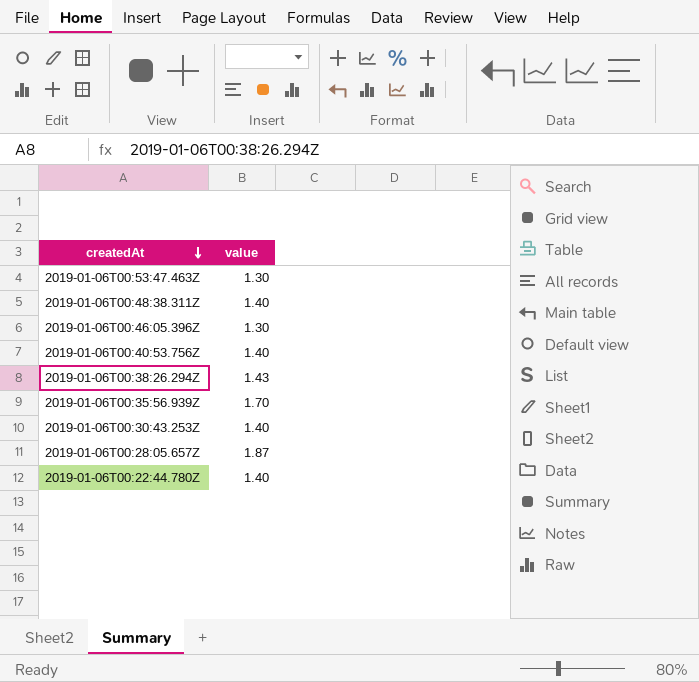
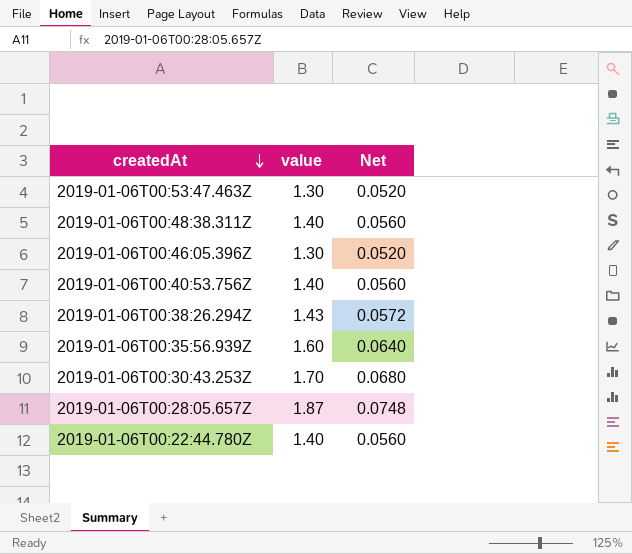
column Net | formula: none -> [value] * 0.04
2019-01-06T00:35:56.939Z | value: 1.70 -> 1.60
2019-01-06T00:30:43.253Z | value: 1.40 -> 1.70

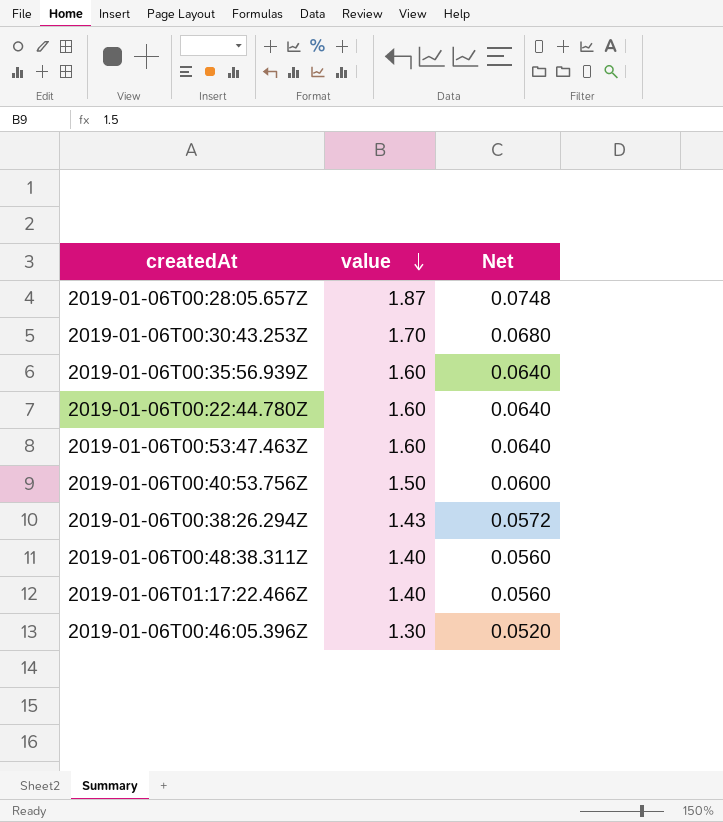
row order: createdAt descending -> value descending
2019-01-06T00:22:44.780Z | value: 1.40 -> 1.60
2019-01-06T00:22:44.780Z | Net: 0.0560 -> 0.0640
2019-01-06T00:53:47.463Z | value: 1.30 -> 1.60
2019-01-06T00:53:47.463Z | Net: 0.0520 -> 0.0640
2019-01-06T00:40:53.756Z | value: 1.40 -> 1.50
2019-01-06T00:40:53.756Z | Net: 0.0560 -> 0.0600
row 2019-01-06T01:17:22.466Z: none -> 1.40 | 0.0560

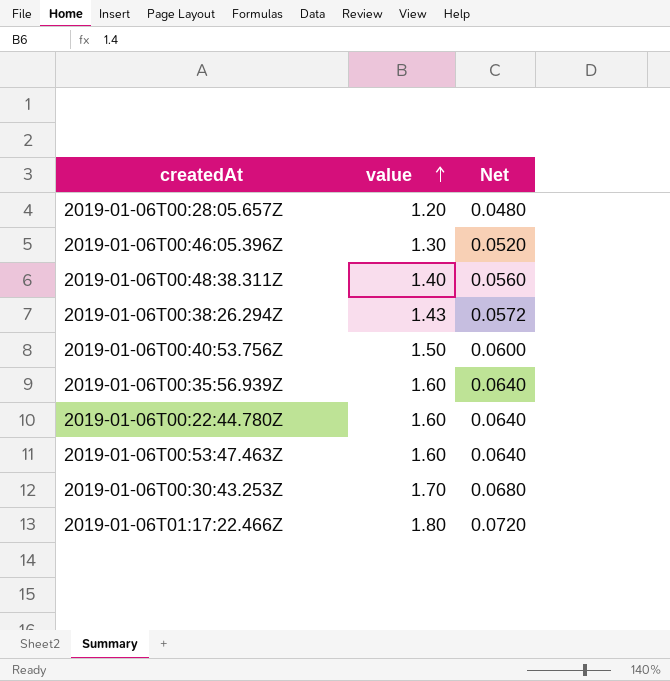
row order: value descending -> value ascending
2019-01-06T00:28:05.657Z | value: 1.87 -> 1.20
2019-01-06T00:28:05.657Z | Net: 0.0748 -> 0.0480
2019-01-06T01:17:22.466Z | value: 1.40 -> 1.80
2019-01-06T01:17:22.466Z | Net: 0.0560 -> 0.0720

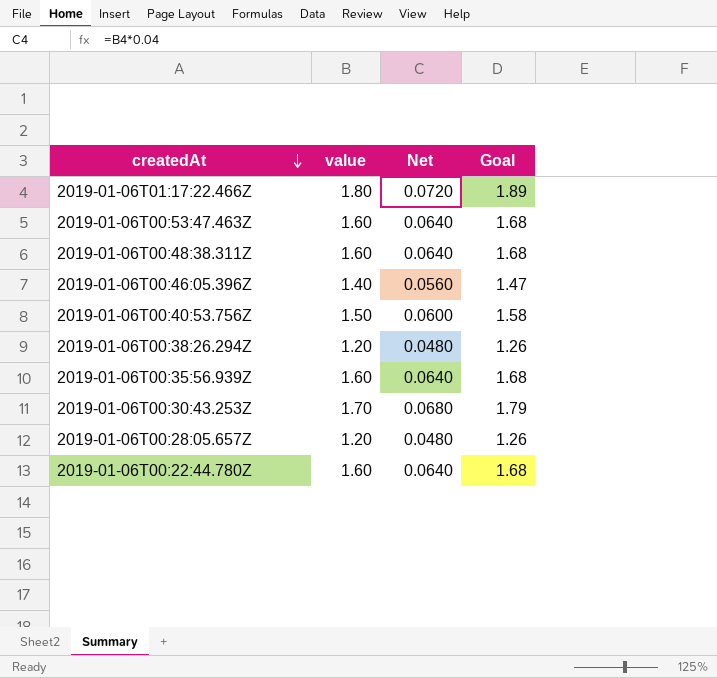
row order: value ascending -> createdAt descending
column Goal | formula: none -> [value] * 1.05
2019-01-06T00:48:38.311Z | value: 1.40 -> 1.60
2019-01-06T00:48:38.311Z | Net: 0.0560 -> 0.0640
2019-01-06T00:46:05.396Z | value: 1.30 -> 1.40
2019-01-06T00:46:05.396Z | Net: 0.0520 -> 0.0560
2019-01-06T00:38:26.294Z | value: 1.43 -> 1.20
2019-01-06T00:38:26.294Z | Net: 0.0572 -> 0.0480

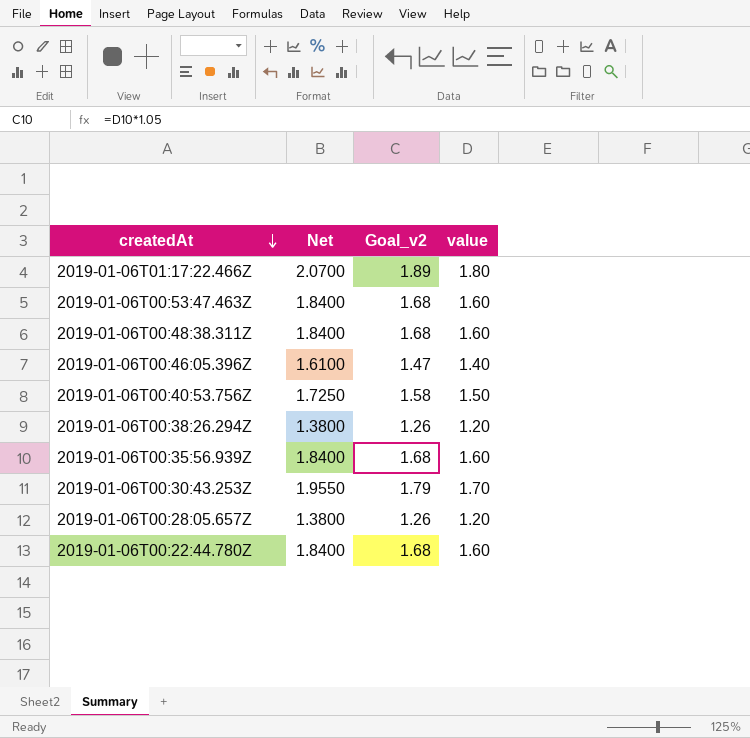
column Net | formula: [value] * 0.04 -> [value] * 1.15
column name: Goal -> Goal_v2
column value | position: 2 -> 4

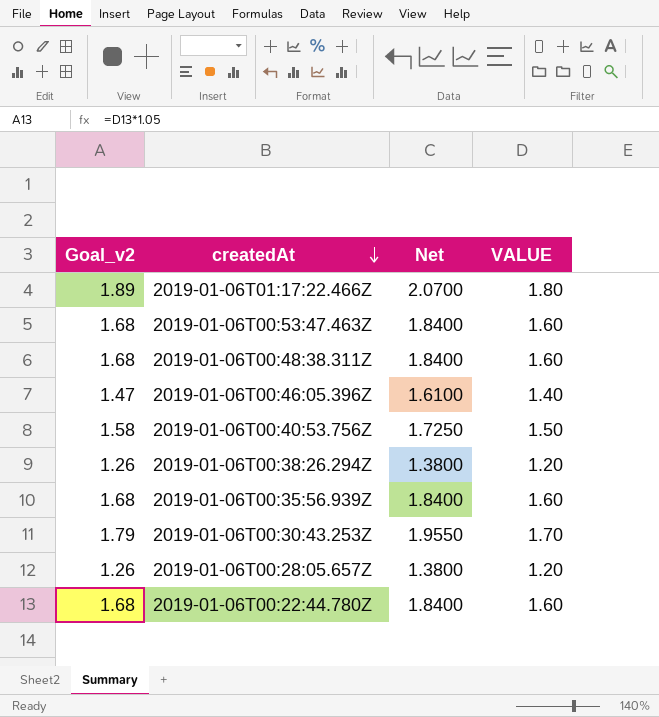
column Goal_v2 | position: 3 -> 1
column name: value -> VALUE

